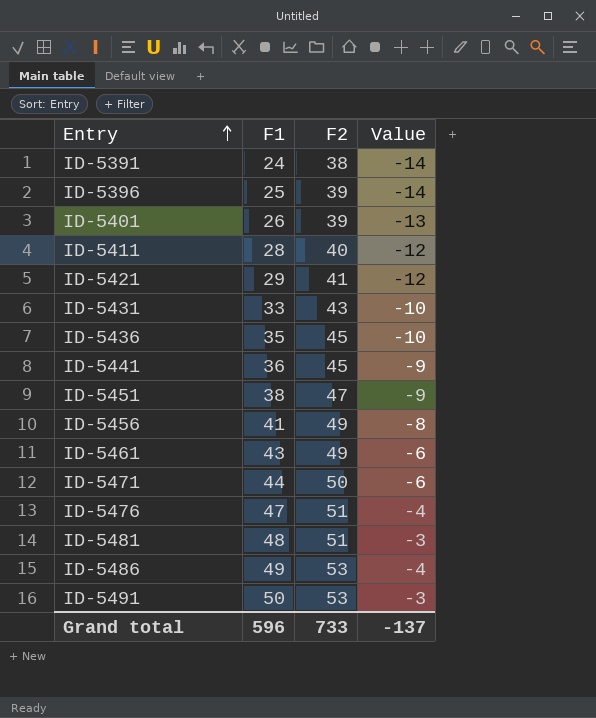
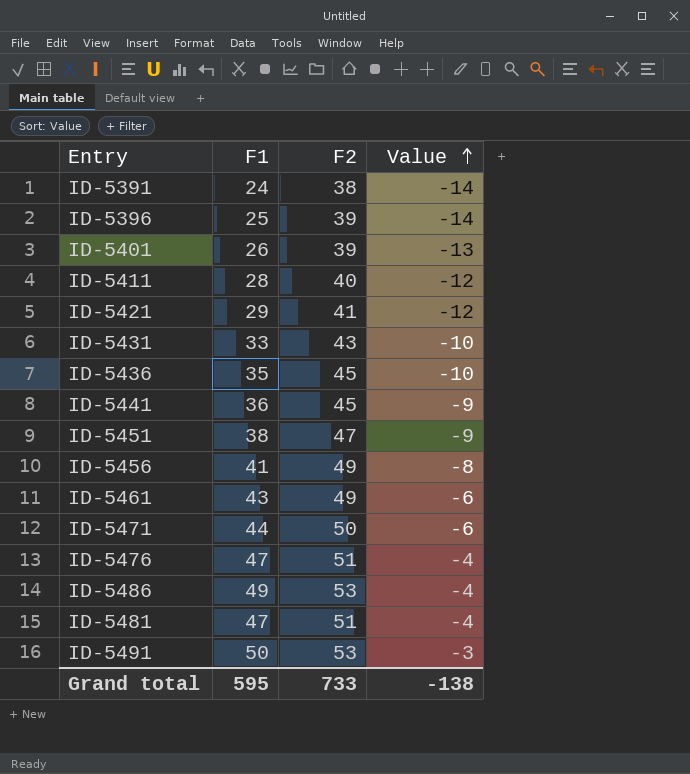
row order: Entry ascending -> Value ascending
ID-5481 | F1: 48 -> 47
ID-5481 | Value: -3 -> -4
Grand total | F1: 596 -> 595
Grand total | Value: -137 -> -138

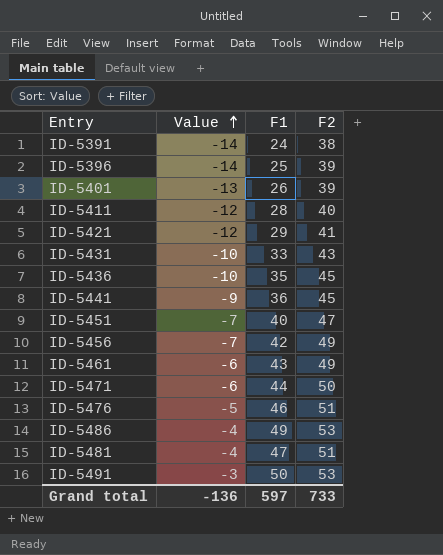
column Value | position: 4 -> 2
ID-5451 | Value: -9 -> -7
ID-5451 | F1: 38 -> 40
ID-5456 | Value: -8 -> -7
ID-5456 | F1: 41 -> 42
ID-5476 | Value: -4 -> -5
ID-5476 | F1: 47 -> 46
Grand total | Value: -138 -> -136
Grand total | F1: 595 -> 597

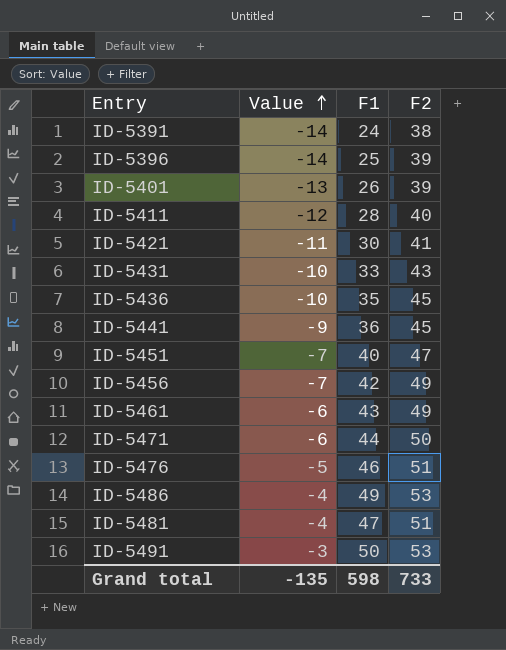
ID-5421 | Value: -12 -> -11
ID-5421 | F1: 29 -> 30
Grand total | Value: -136 -> -135
Grand total | F1: 597 -> 598

